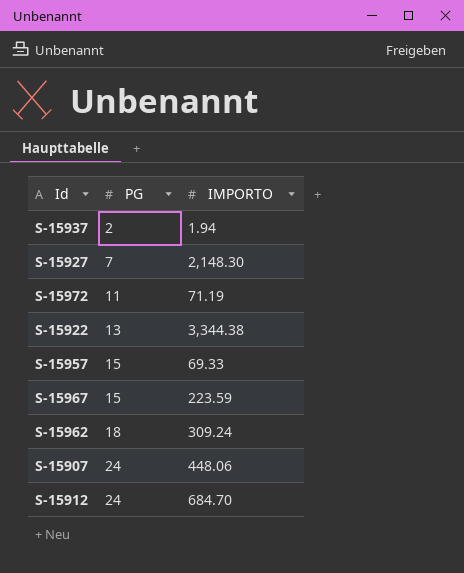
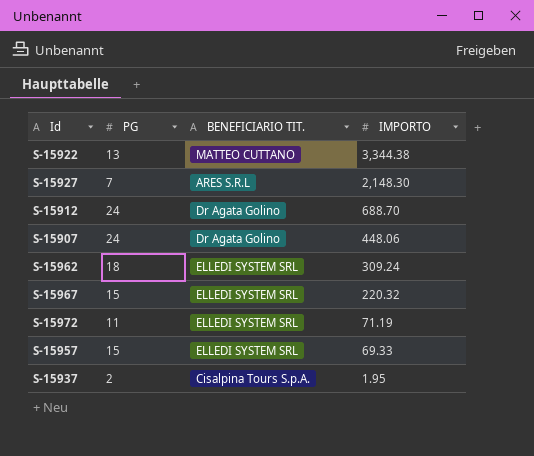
row order: PG ascending -> IMPORTO descending
column BENEFICIARIO TIT. | position: none -> 3
S-15912 | IMPORTO: 684.70 -> 688.70
S-15967 | IMPORTO: 223.59 -> 220.32
S-15937 | IMPORTO: 1.94 -> 1.95

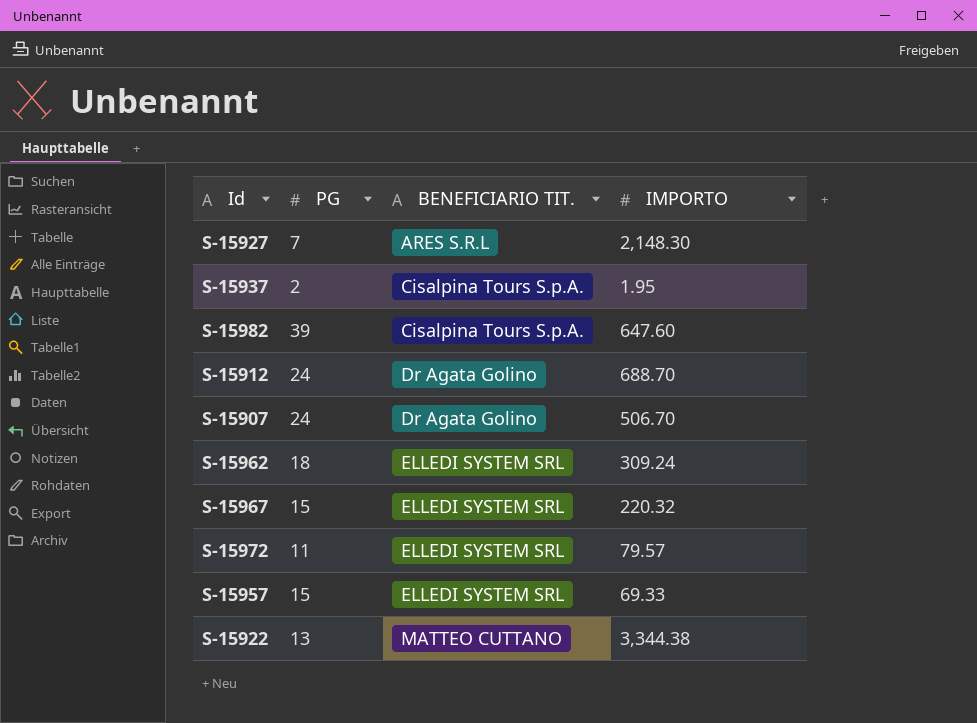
row order: IMPORTO descending -> BENEFICIARIO TIT. ascending
row S-15982: none -> 39 | Cisalpina Tours S.p.A. | 647.60
S-15907 | IMPORTO: 448.06 -> 506.70
S-15972 | IMPORTO: 71.19 -> 79.57

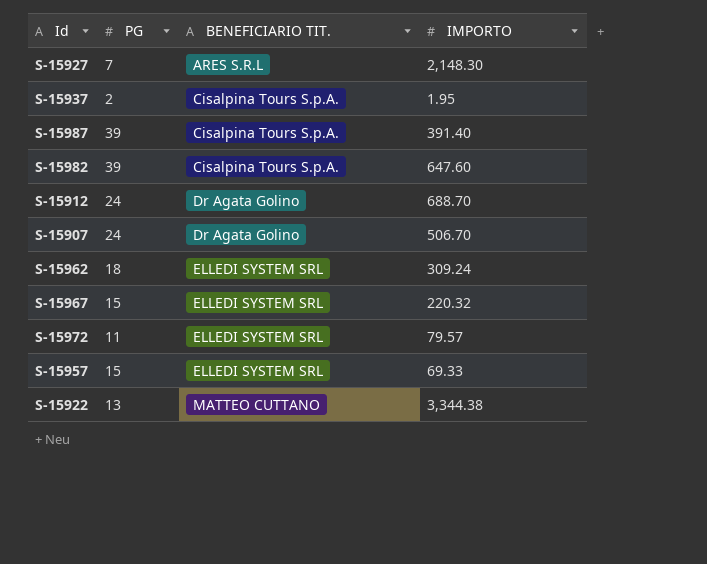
row S-15987: none -> 39 | Cisalpina Tours S.p.A. | 391.40

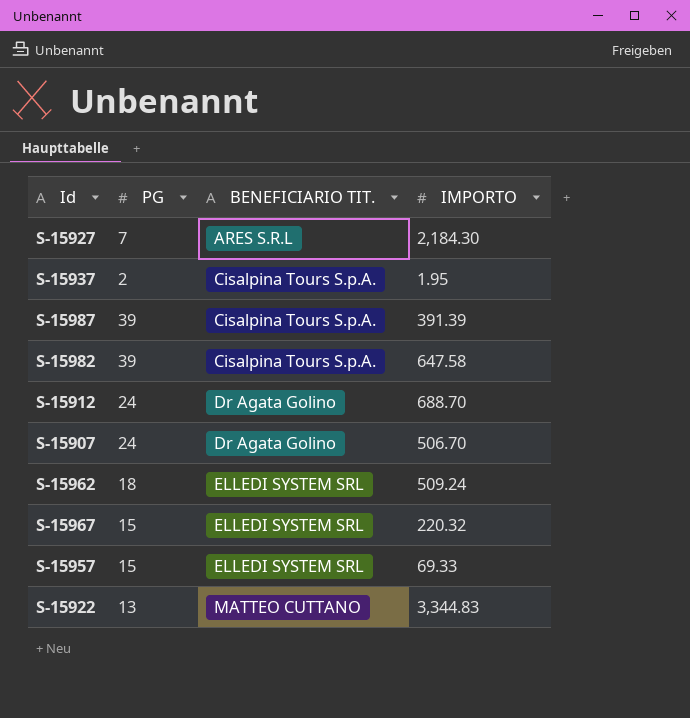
row S-15972: 11 | ELLEDI SYSTEM SRL | 79.57 -> none
S-15927 | IMPORTO: 2,148.30 -> 2,184.30
S-15987 | IMPORTO: 391.40 -> 391.39
S-15982 | IMPORTO: 647.60 -> 647.58
S-15962 | IMPORTO: 309.24 -> 509.24
S-15922 | IMPORTO: 3,344.38 -> 3,344.83

